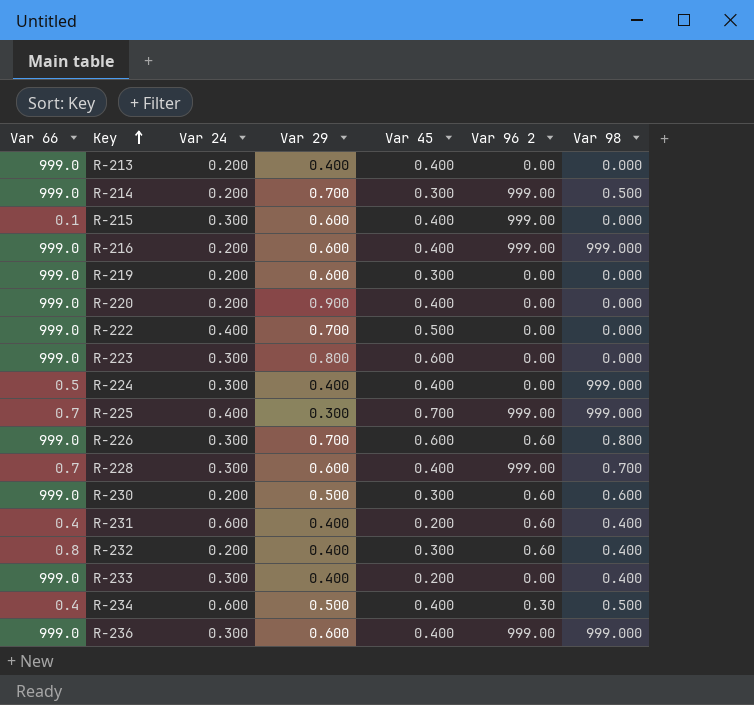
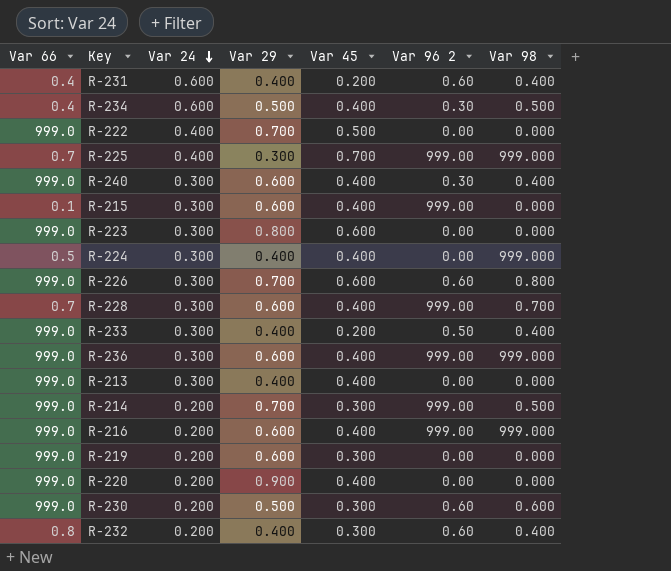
row order: Key ascending -> Var 24 descending
row R-240: none -> 999.0 | 0.300 | 0.600 | 0.400 | 0.30 | 0.400
R-233 | Var 96 2: 0.00 -> 0.50
R-213 | Var 24: 0.200 -> 0.300

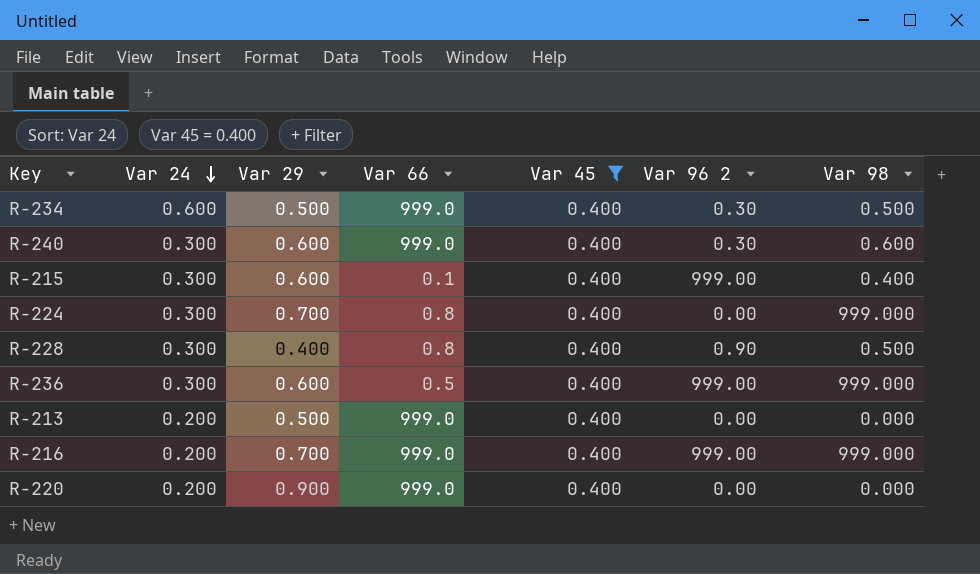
filter: none -> Var 45 = 0.400
column Var 66 | position: 1 -> 4
R-234 | Var 66: 0.4 -> 999.0
R-240 | Var 98: 0.400 -> 0.600
R-215 | Var 98: 0.000 -> 0.400
R-224 | Var 29: 0.400 -> 0.700
R-224 | Var 66: 0.5 -> 0.8
R-228 | Var 29: 0.600 -> 0.400
R-228 | Var 66: 0.7 -> 0.8
R-228 | Var 96 2: 999.00 -> 0.90
R-228 | Var 98: 0.700 -> 0.500
R-236 | Var 66: 999.0 -> 0.5
R-213 | Var 24: 0.300 -> 0.200
R-213 | Var 29: 0.400 -> 0.500
R-216 | Var 29: 0.600 -> 0.700

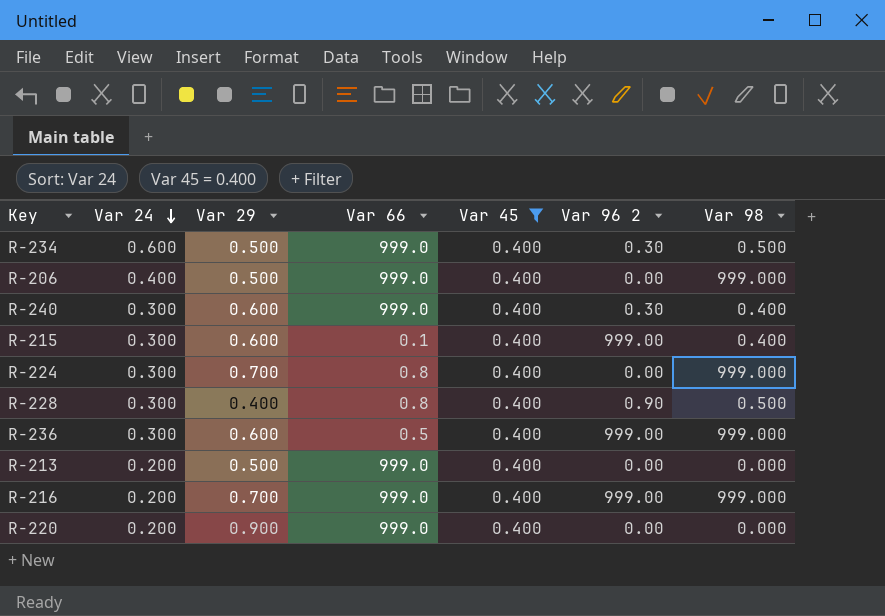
row R-206: none -> 0.400 | 0.500 | 999.0 | 0.400 | 0.00 | 999.000
R-240 | Var 98: 0.600 -> 0.400

